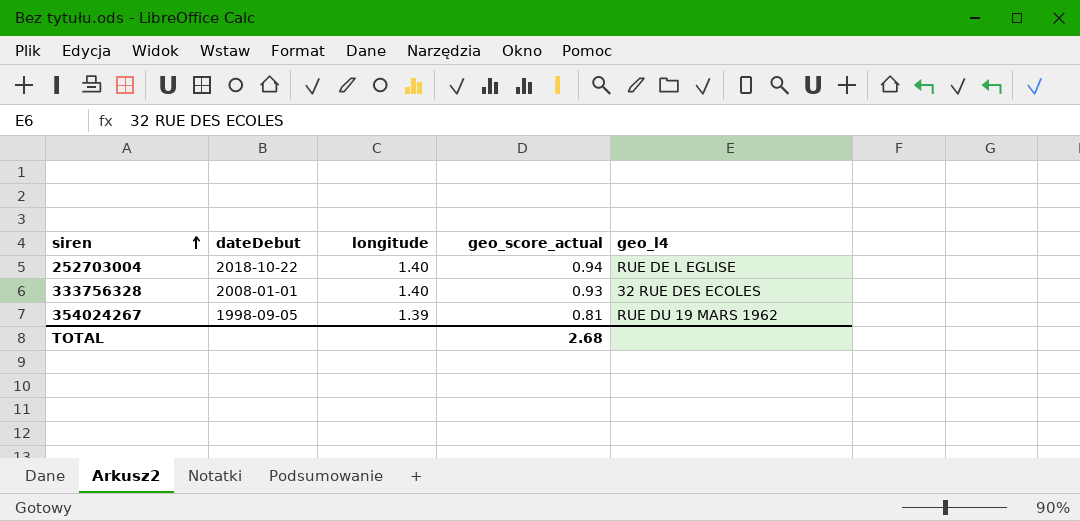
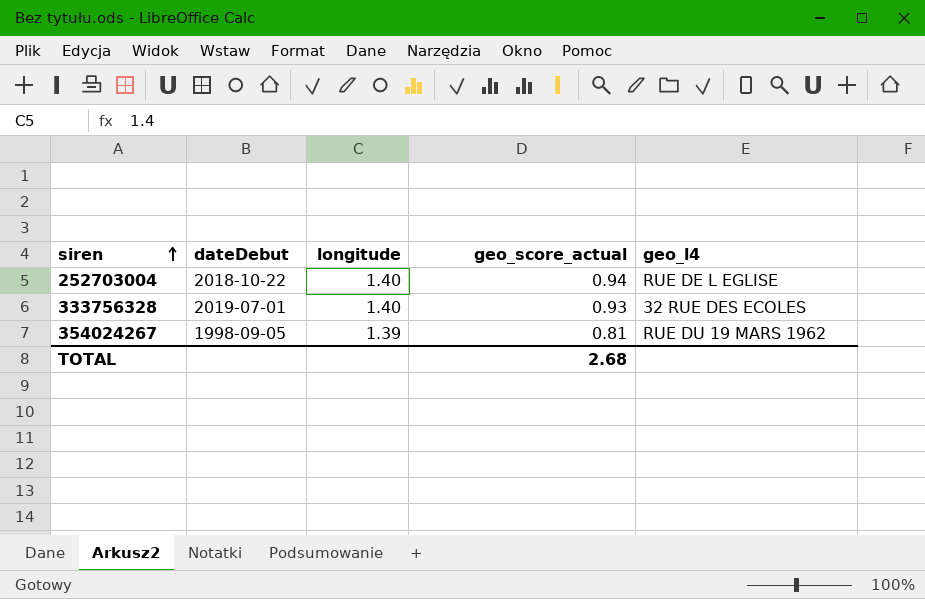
333756328 | dateDebut: 2008-01-01 -> 2019-07-01

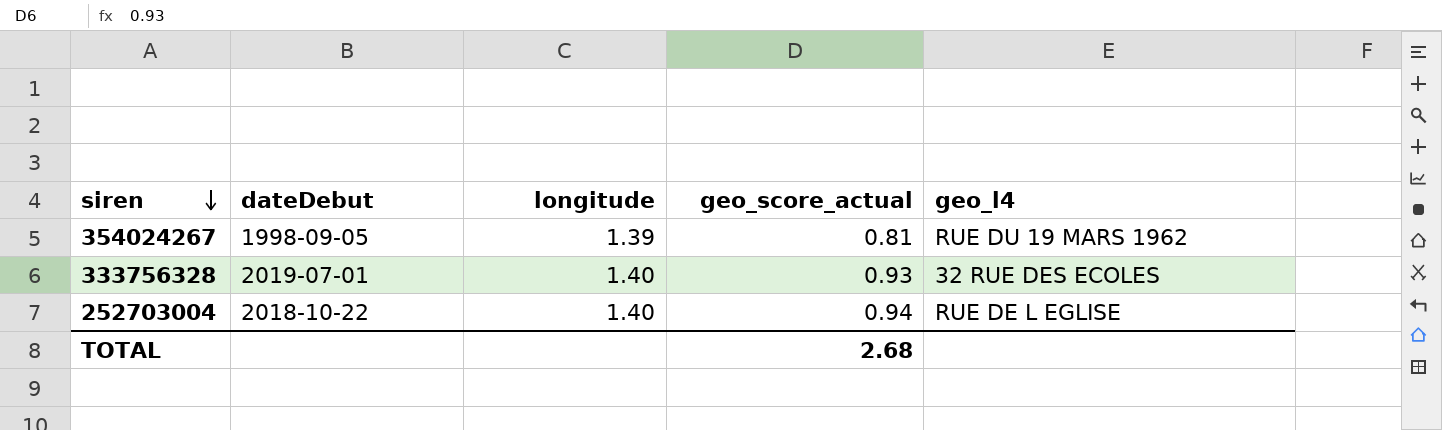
row order: siren ascending -> siren descending

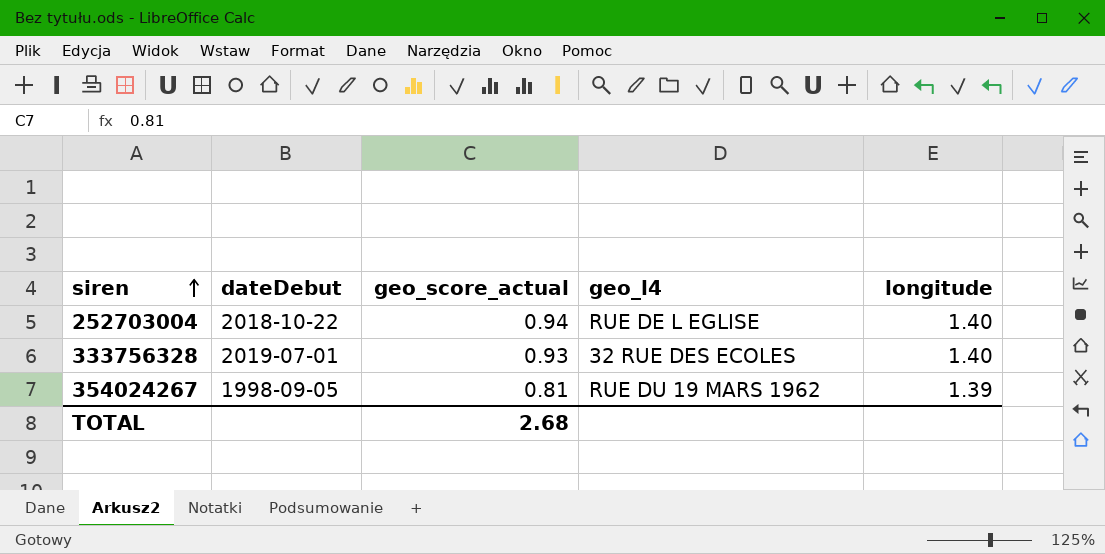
row order: siren descending -> siren ascending
column longitude | position: 3 -> 5

